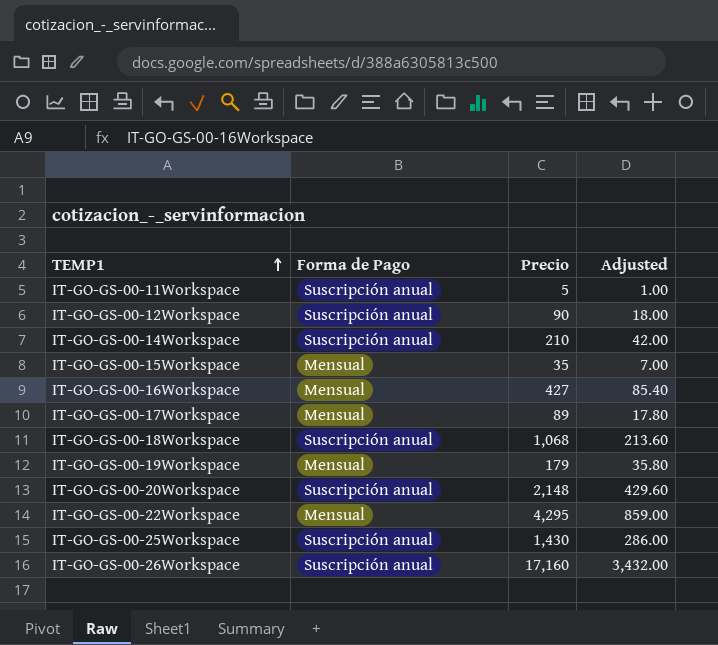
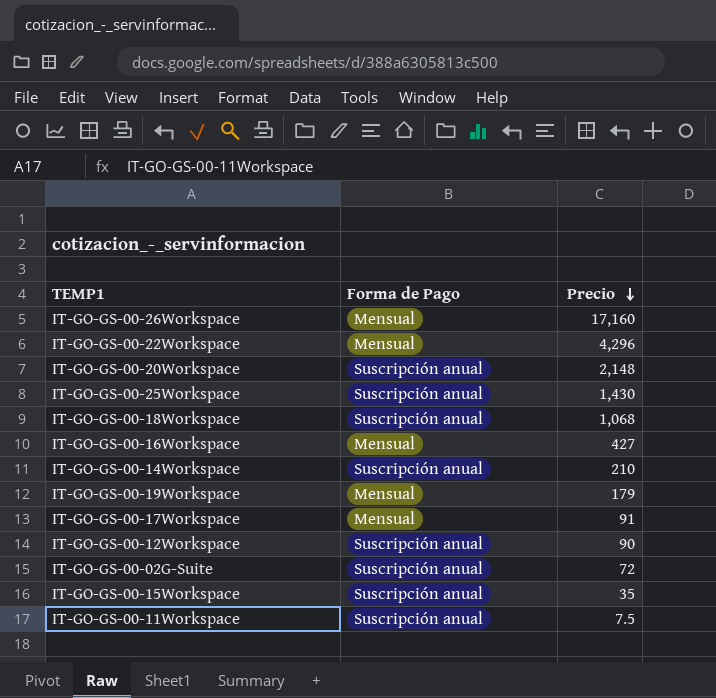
row order: TEMP1 ascending -> Precio descending
column Adjusted | formula: [Precio] * 0.2 -> none
IT-GO-GS-00-26Workspace | Forma de Pago: Suscripción anual -> Mensual
IT-GO-GS-00-22Workspace | Precio: 4,295 -> 4,296
IT-GO-GS-00-17Workspace | Precio: 89 -> 91
row IT-GO-GS-00-02G-Suite: none -> Suscripción anual | 72
IT-GO-GS-00-15Workspace | Forma de Pago: Mensual -> Suscripción anual
IT-GO-GS-00-11Workspace | Precio: 5 -> 7.5

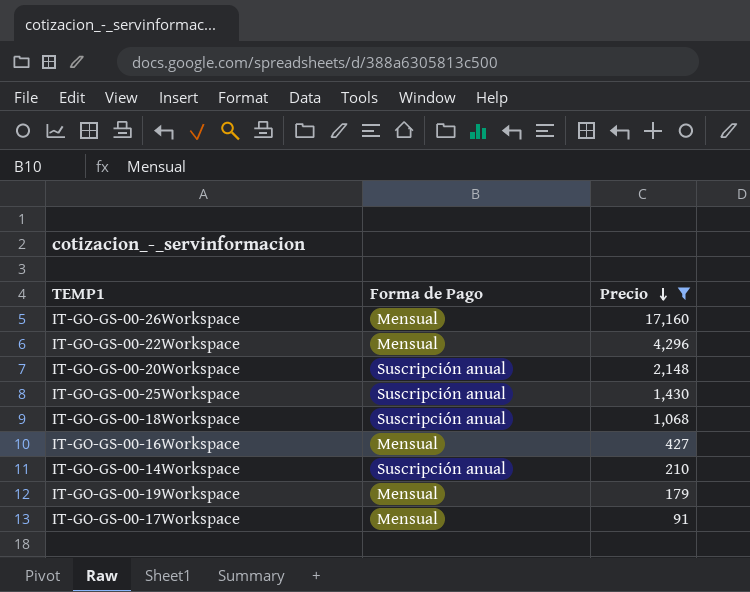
filter: none -> Precio >= 91

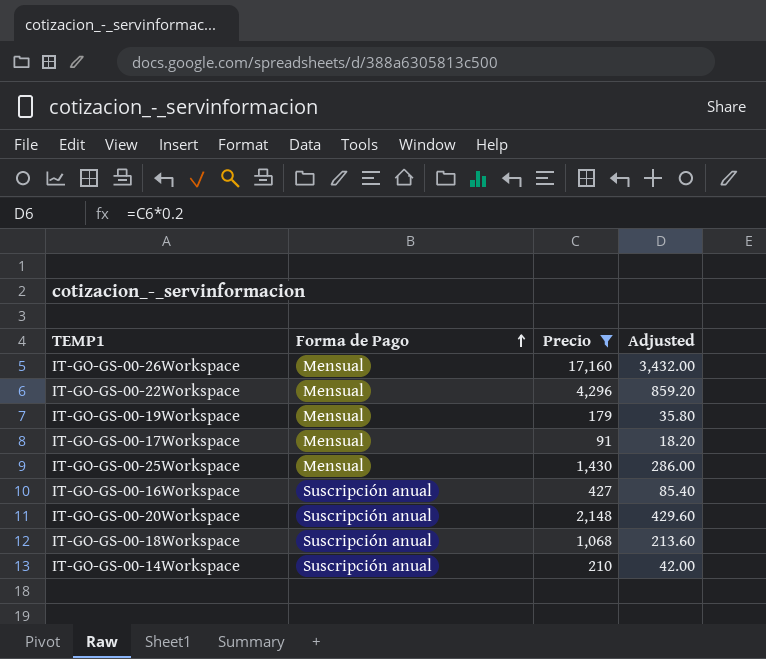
row order: Precio descending -> Forma de Pago ascending
column Adjusted | formula: none -> [Precio] * 0.2
IT-GO-GS-00-25Workspace | Forma de Pago: Suscripción anual -> Mensual
IT-GO-GS-00-16Workspace | Forma de Pago: Mensual -> Suscripción anual

